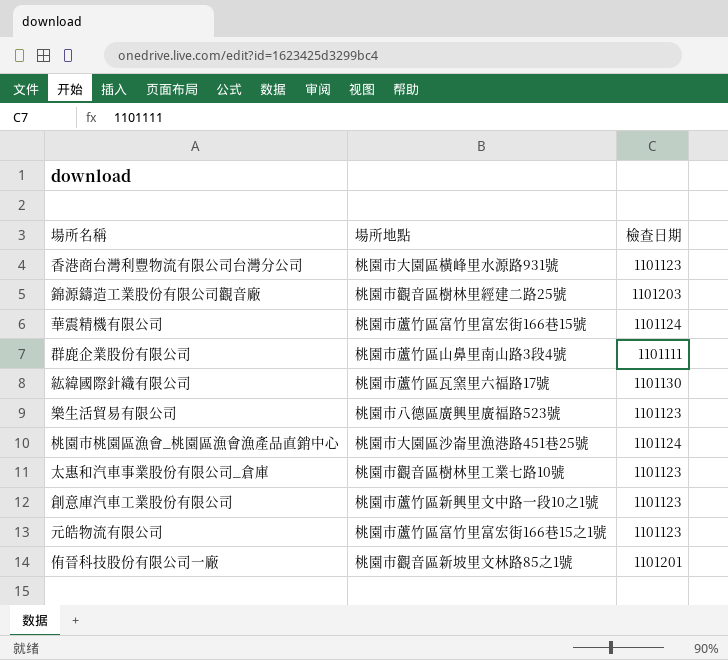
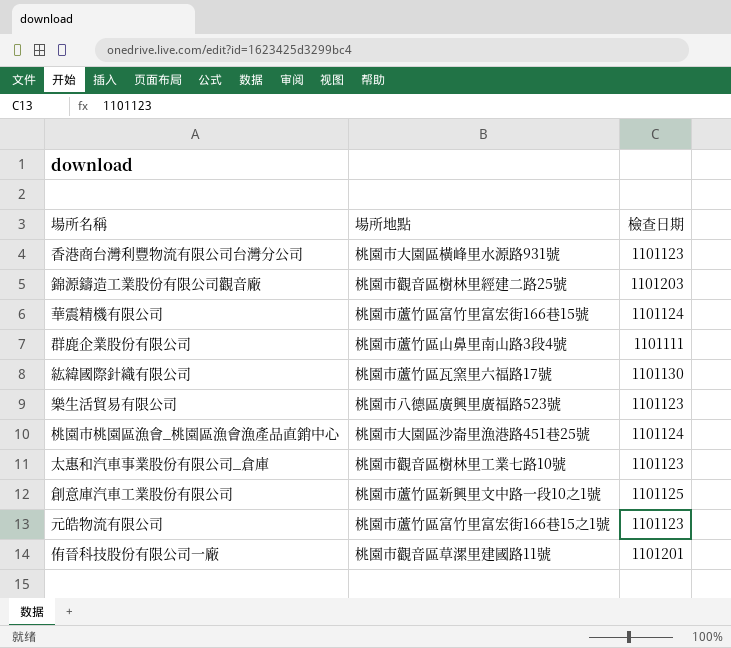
創意庫汽車工業股份有限公司 | 檢查日期: 1101123 -> 1101125
侑晉科技股份有限公司一廠 | 場所地點: 桃園市觀音區新坡里文林路85之1號 -> 桃園市觀音區草漯里建國路11號

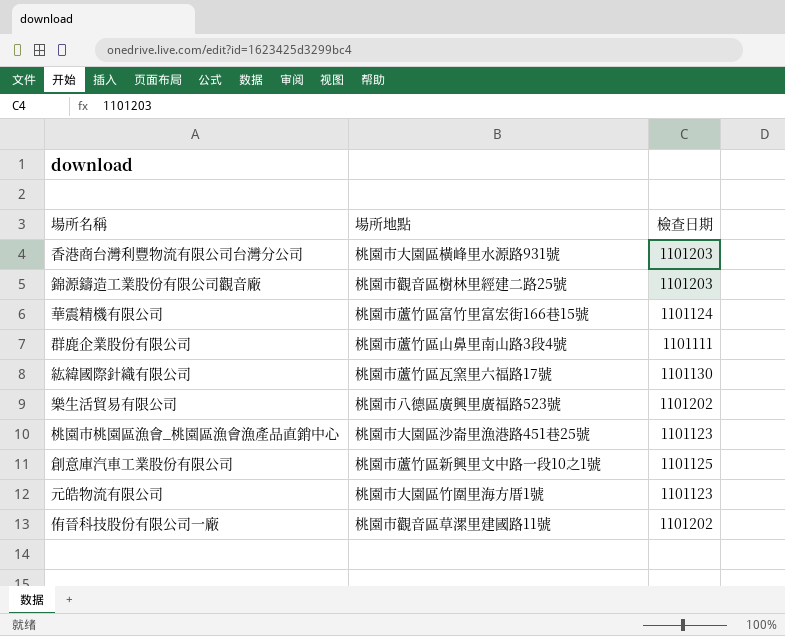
row 太惠和汽車事業股份有限公司_倉庫: 桃園市觀音區樹林里工業七路10號 | 1101123 -> none
香港商台灣利豐物流有限公司台灣分公司 | 檢查日期: 1101123 -> 1101203
樂生活貿易有限公司 | 檢查日期: 1101123 -> 1101202
桃園市桃園區漁會_桃園區漁會漁產品直銷中心 | 檢查日期: 1101124 -> 1101123
元皓物流有限公司 | 場所地點: 桃園市蘆竹區富竹里富宏街166巷15之1號 -> 桃園市大園區竹圍里海方厝1號
侑晉科技股份有限公司一廠 | 檢查日期: 1101201 -> 1101202

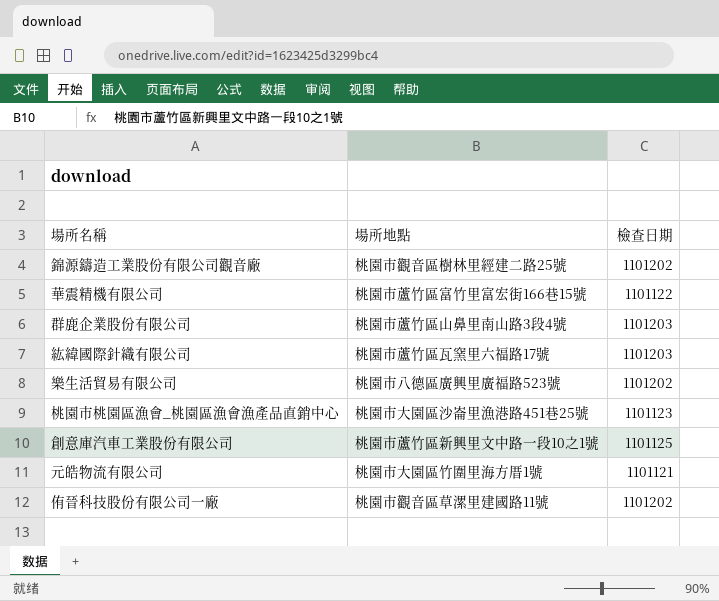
row 香港商台灣利豐物流有限公司台灣分公司: 桃園市大園區橫峰里水源路931號 | 1101203 -> none
錦源鑄造工業股份有限公司觀音廠 | 檢查日期: 1101203 -> 1101202
華震精機有限公司 | 檢查日期: 1101124 -> 1101122
群鹿企業股份有限公司 | 檢查日期: 1101111 -> 1101203
紘緯國際針織有限公司 | 檢查日期: 1101130 -> 1101203
元皓物流有限公司 | 檢查日期: 1101123 -> 1101121

